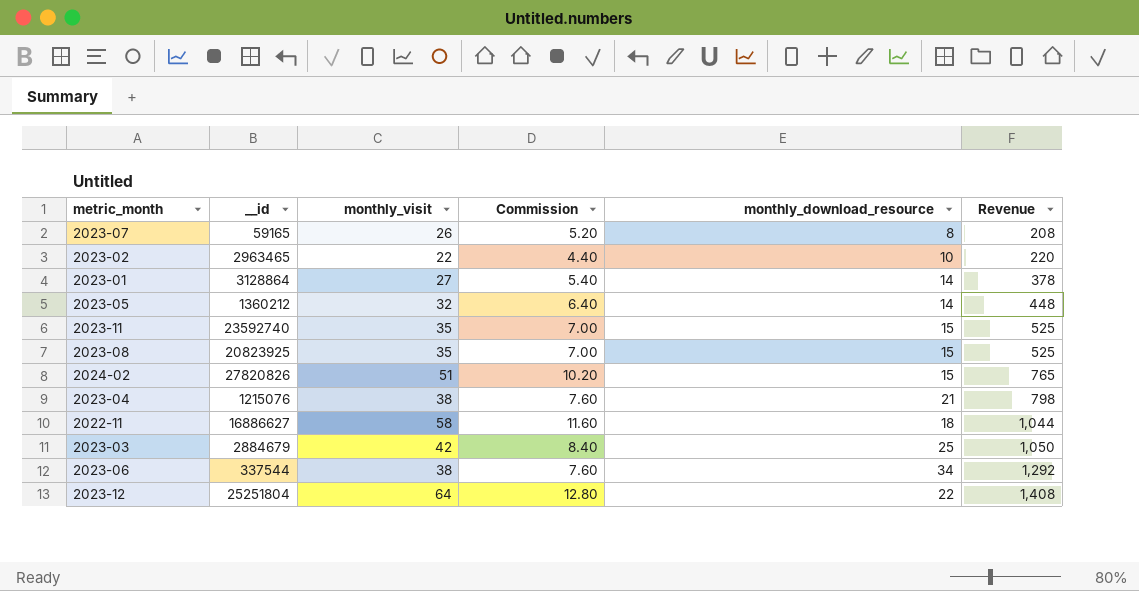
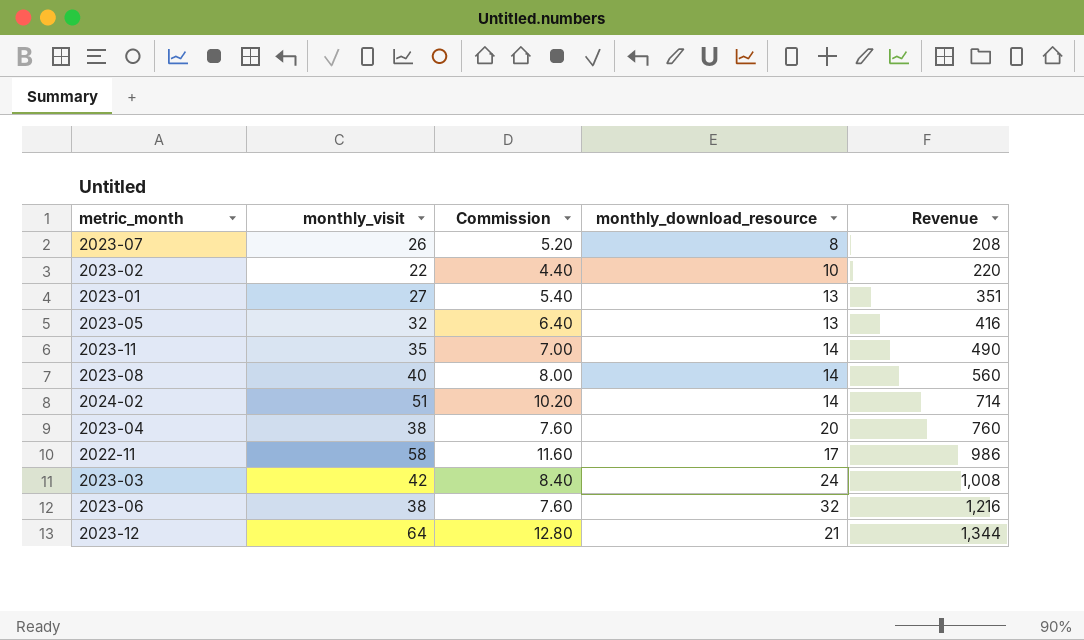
column __id | position: 2 -> none
2023-01 | monthly_download_resource: 14 -> 13
2023-01 | Revenue: 378 -> 351
2023-05 | monthly_download_resource: 14 -> 13
2023-05 | Revenue: 448 -> 416
2023-11 | monthly_download_resource: 15 -> 14
2023-11 | Revenue: 525 -> 490
2023-08 | monthly_visit: 35 -> 40
2023-08 | Commission: 7.00 -> 8.00
2023-08 | monthly_download_resource: 15 -> 14
2023-08 | Revenue: 525 -> 560
2024-02 | monthly_download_resource: 15 -> 14
2024-02 | Revenue: 765 -> 714
2023-04 | monthly_download_resource: 21 -> 20
2023-04 | Revenue: 798 -> 760
2022-11 | monthly_download_resource: 18 -> 17
2022-11 | Revenue: 1,044 -> 986
2023-03 | monthly_download_resource: 25 -> 24
2023-03 | Revenue: 1,050 -> 1,008
2023-06 | monthly_download_resource: 34 -> 32
2023-06 | Revenue: 1,292 -> 1,216
2023-12 | monthly_download_resource: 22 -> 21
2023-12 | Revenue: 1,408 -> 1,344

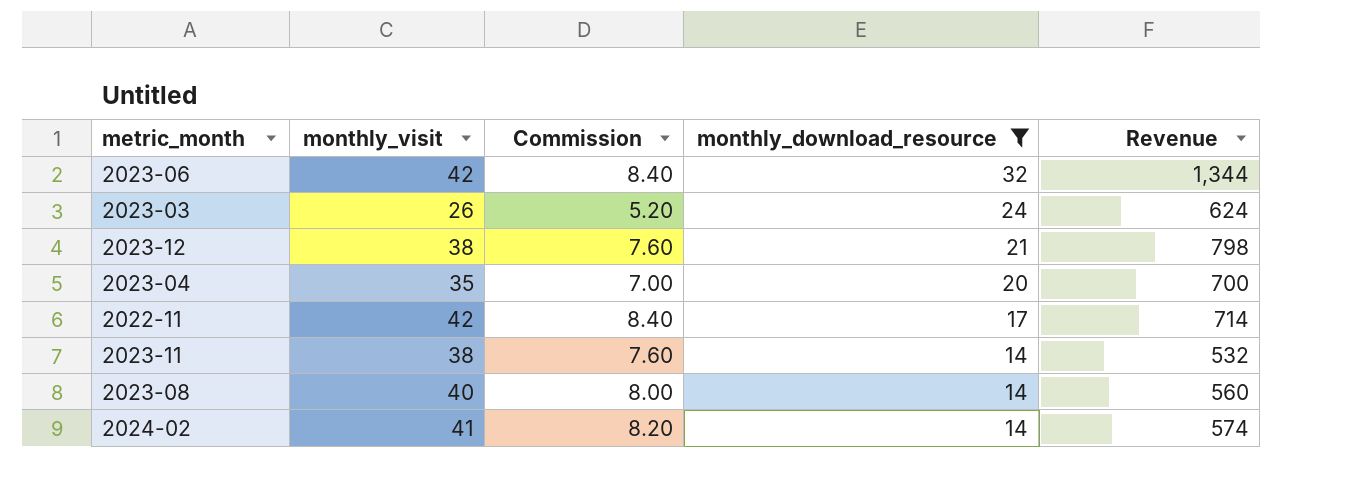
filter: none -> monthly_download_resource >= 14
row order: Revenue ascending -> monthly_download_resource descending
2023-06 | monthly_visit: 38 -> 42
2023-06 | Commission: 7.60 -> 8.40
2023-06 | Revenue: 1,216 -> 1,344
2023-03 | monthly_visit: 42 -> 26
2023-03 | Commission: 8.40 -> 5.20
2023-03 | Revenue: 1,008 -> 624
2023-12 | monthly_visit: 64 -> 38
2023-12 | Commission: 12.80 -> 7.60
2023-12 | Revenue: 1,344 -> 798
2023-04 | monthly_visit: 38 -> 35
2023-04 | Commission: 7.60 -> 7.00
2023-04 | Revenue: 760 -> 700
2022-11 | monthly_visit: 58 -> 42
2022-11 | Commission: 11.60 -> 8.40
2022-11 | Revenue: 986 -> 714
2023-11 | monthly_visit: 35 -> 38
2023-11 | Commission: 7.00 -> 7.60
2023-11 | Revenue: 490 -> 532
2024-02 | monthly_visit: 51 -> 41
2024-02 | Commission: 10.20 -> 8.20
2024-02 | Revenue: 714 -> 574

